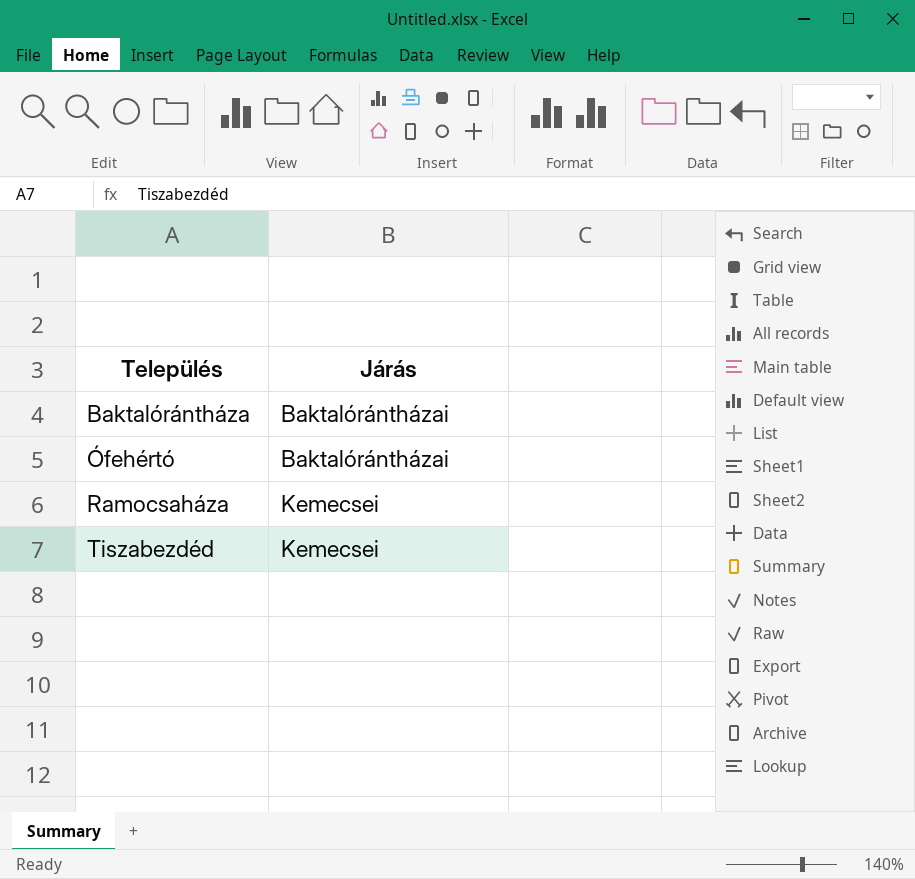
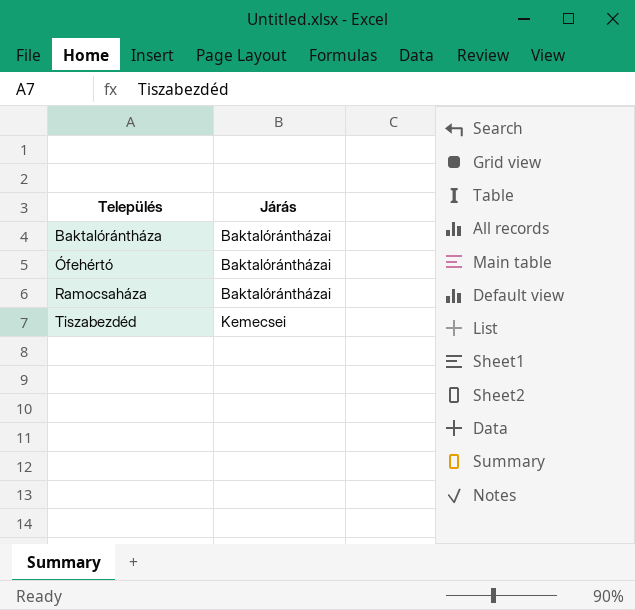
Ramocsaháza | Járás: Kemecsei -> Baktalórántházai

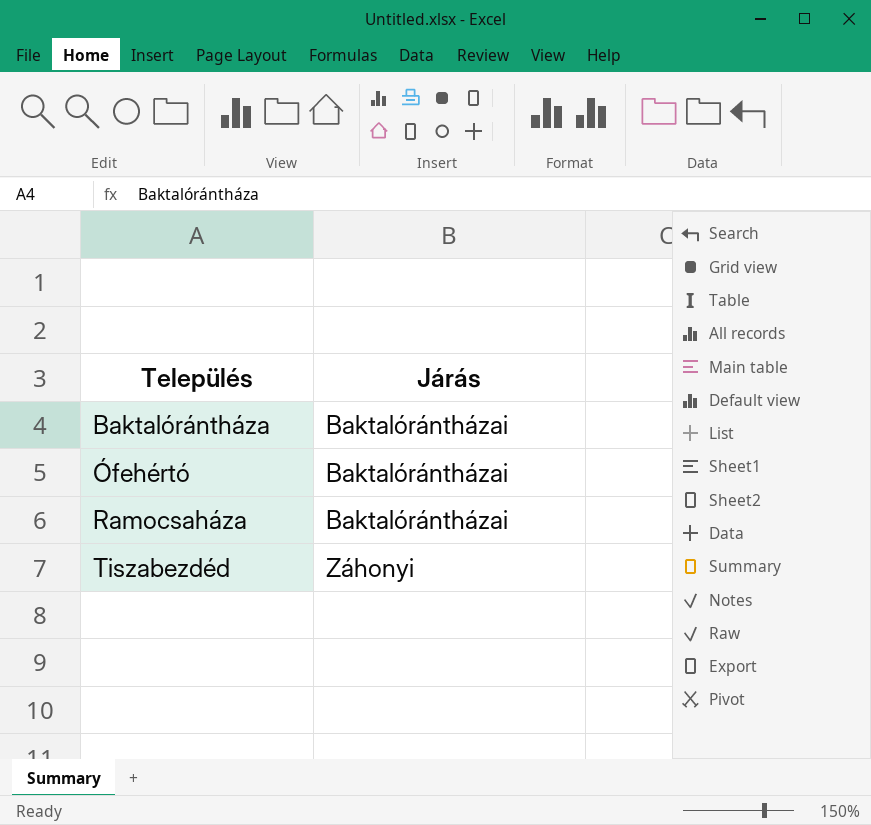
Tiszabezdéd | Járás: Kemecsei -> Záhonyi

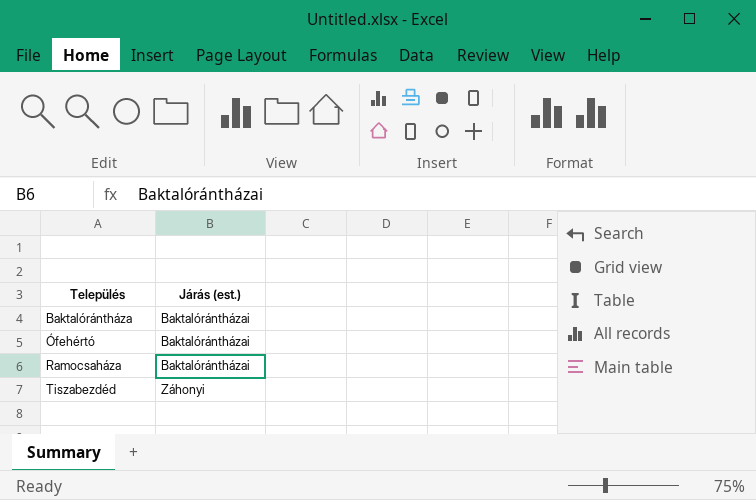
column name: Járás -> Járás (est.)

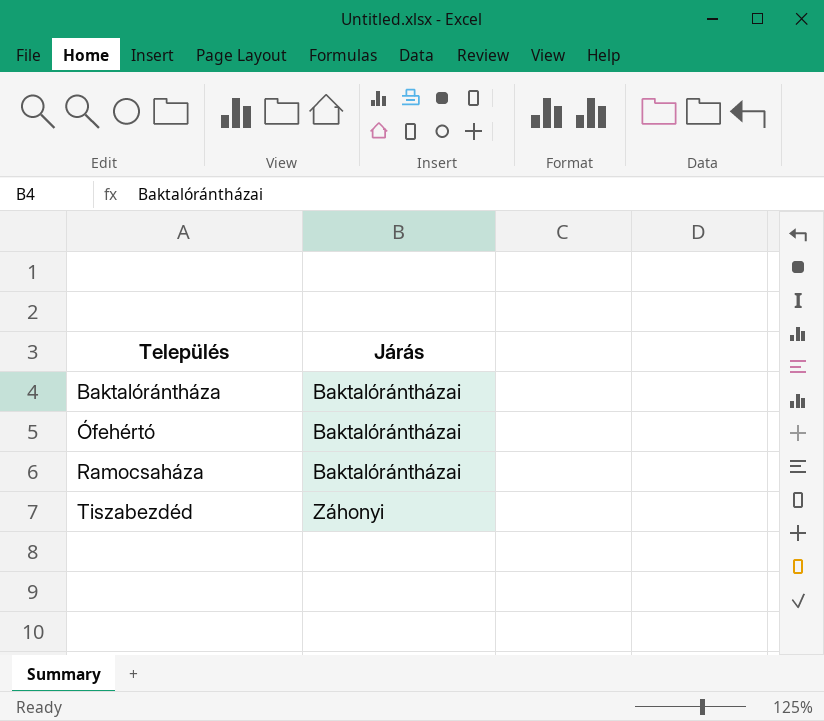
column name: Járás (est.) -> Járás

